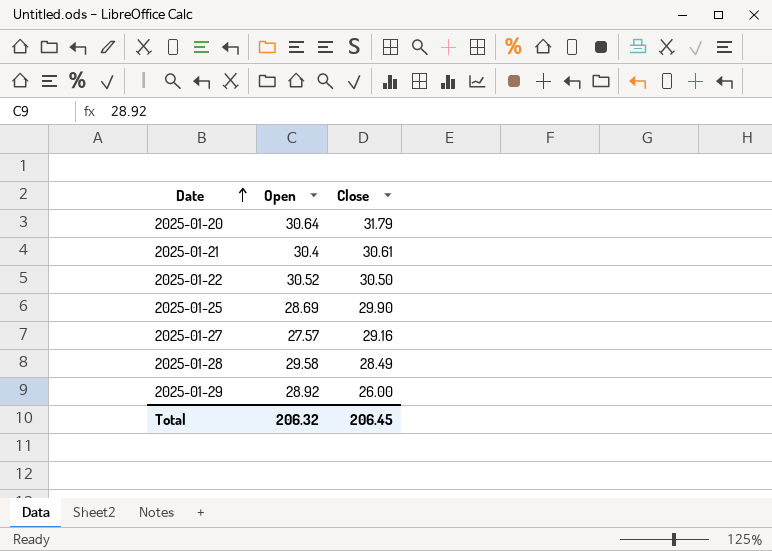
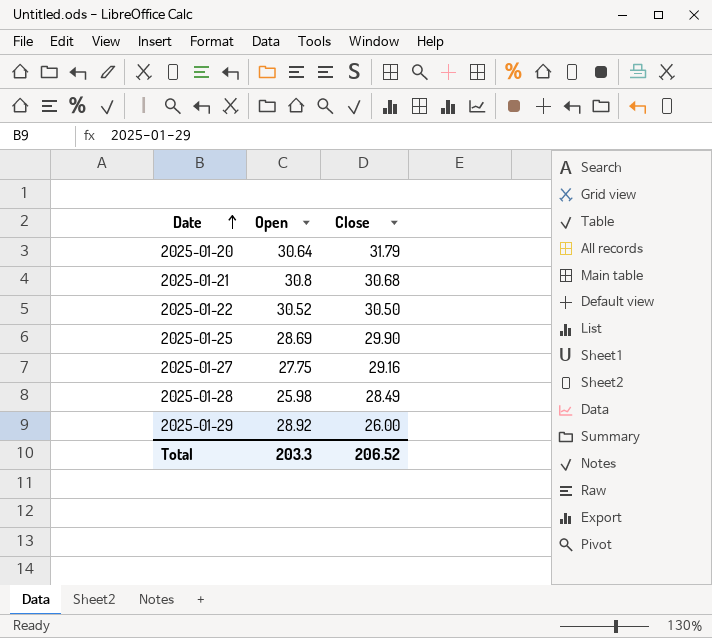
2025-01-21 | Open: 30.4 -> 30.8
2025-01-21 | Close: 30.61 -> 30.68
2025-01-27 | Open: 27.57 -> 27.75
2025-01-28 | Open: 29.58 -> 25.98
Total | Open: 206.32 -> 203.3
Total | Close: 206.45 -> 206.52

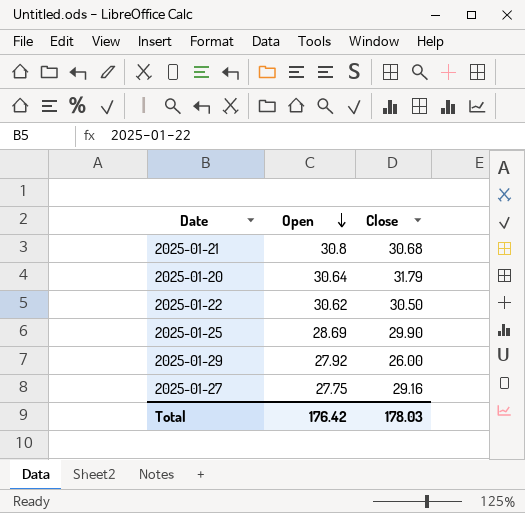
row order: Date ascending -> Open descending
row 2025-01-28: 25.98 | 28.49 -> none
2025-01-22 | Open: 30.52 -> 30.62
2025-01-29 | Open: 28.92 -> 27.92
Total | Open: 203.3 -> 176.42
Total | Close: 206.52 -> 178.03

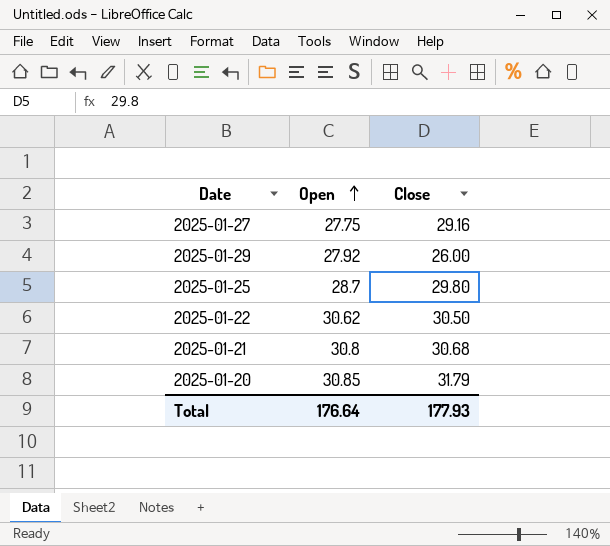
row order: Open descending -> Open ascending
2025-01-25 | Open: 28.69 -> 28.7
2025-01-25 | Close: 29.90 -> 29.80
2025-01-20 | Open: 30.64 -> 30.85
Total | Open: 176.42 -> 176.64
Total | Close: 178.03 -> 177.93

